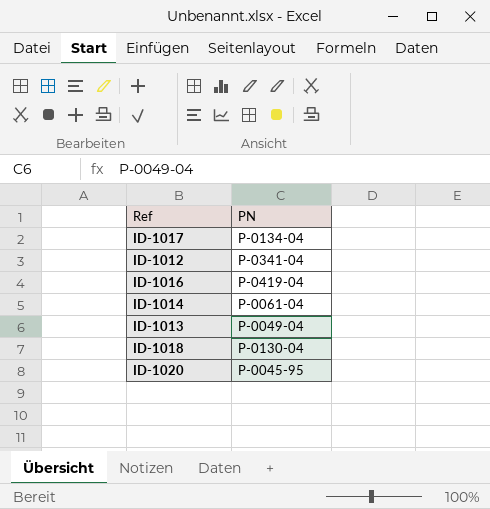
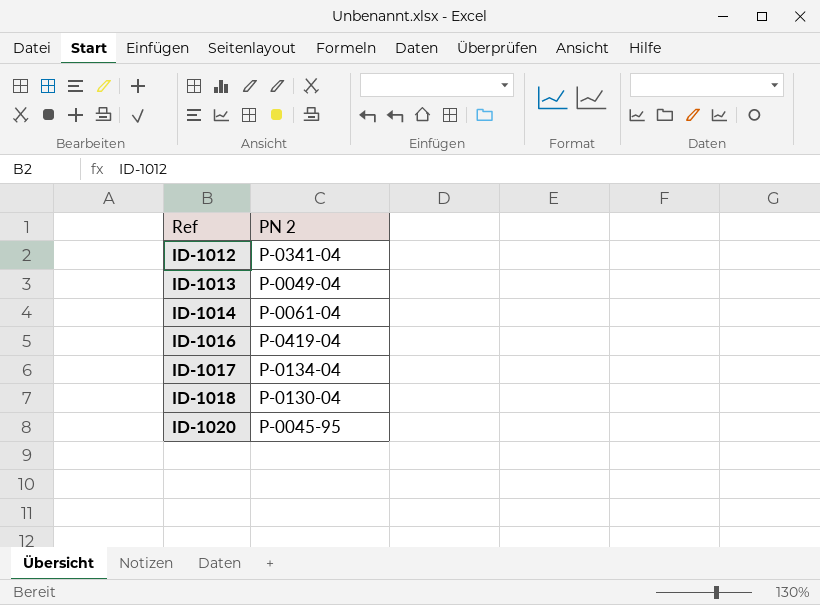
row order: none -> Ref ascending
column name: PN -> PN 2

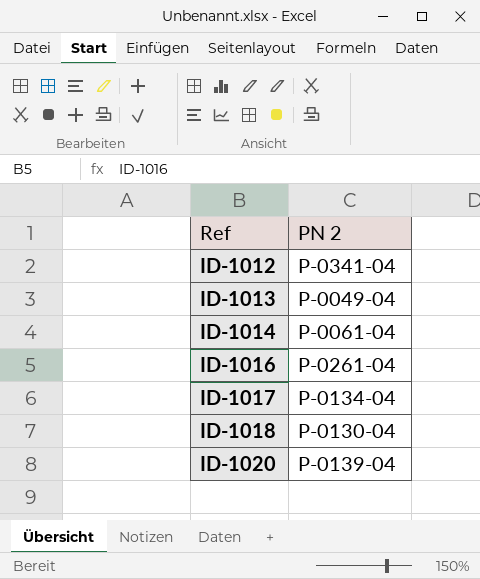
ID-1016 | PN 2: P-0419-04 -> P-0261-04
ID-1020 | PN 2: P-0045-95 -> P-0139-04

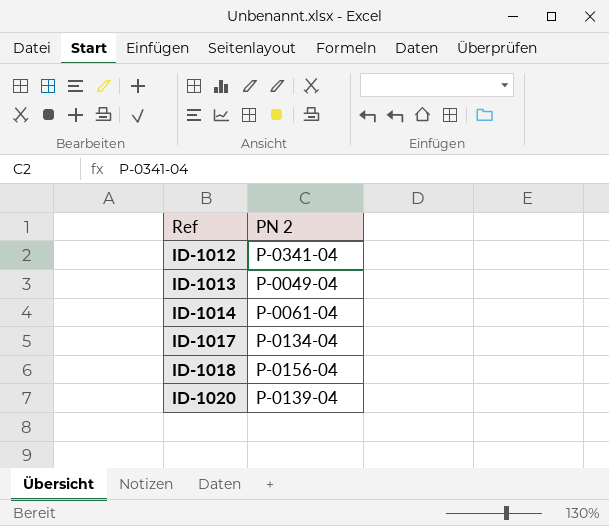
row ID-1016: P-0261-04 -> none
ID-1018 | PN 2: P-0130-04 -> P-0156-04

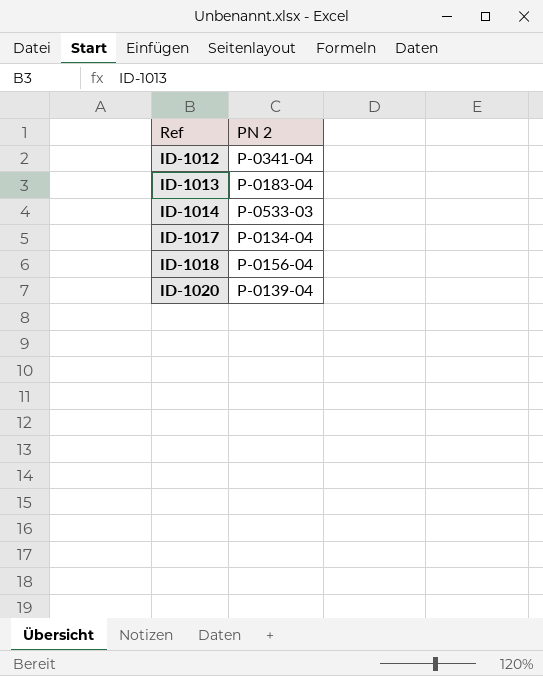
ID-1013 | PN 2: P-0049-04 -> P-0183-04
ID-1014 | PN 2: P-0061-04 -> P-0533-03

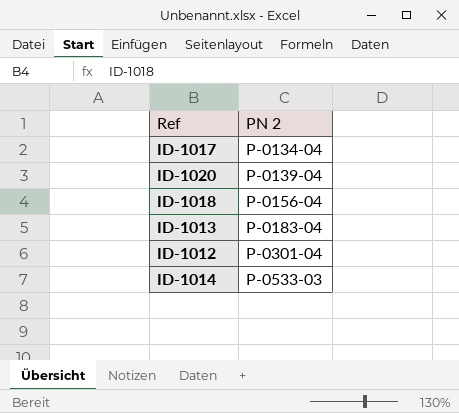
row order: Ref ascending -> PN 2 ascending
ID-1012 | PN 2: P-0341-04 -> P-0301-04

